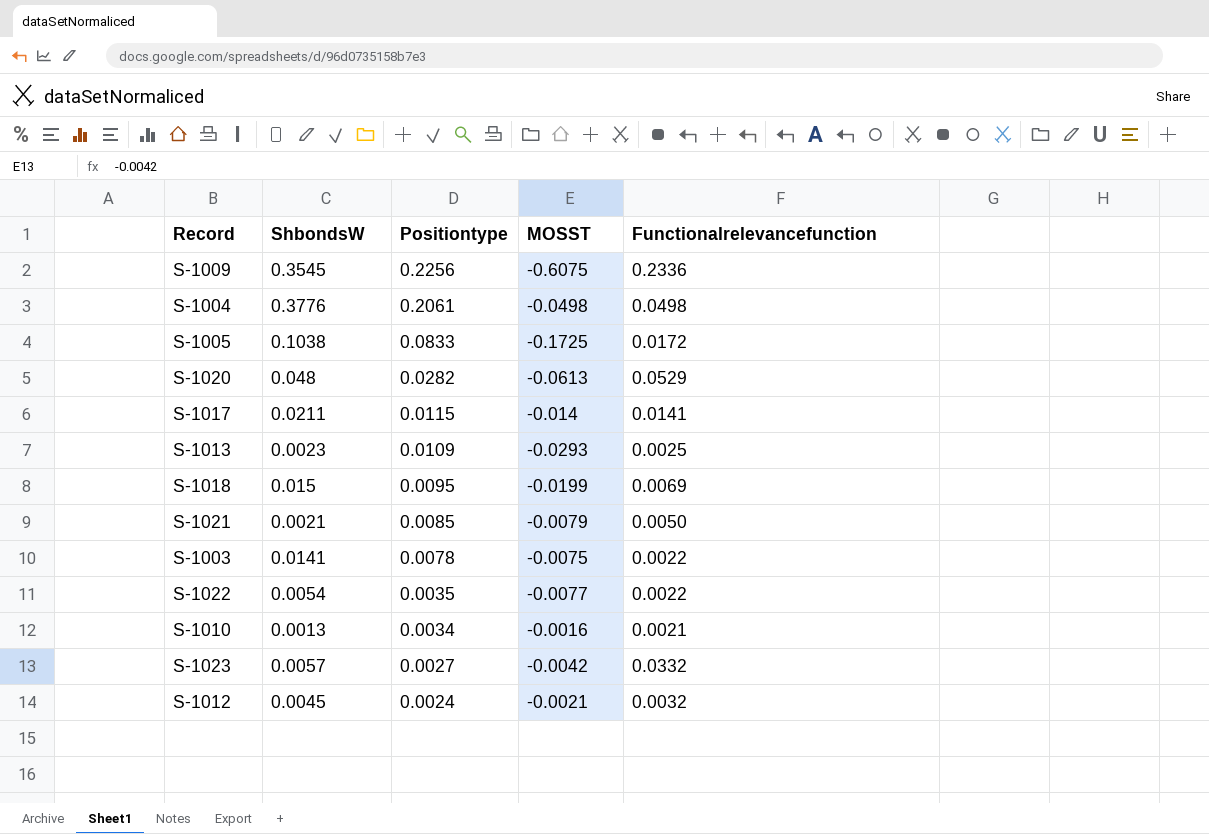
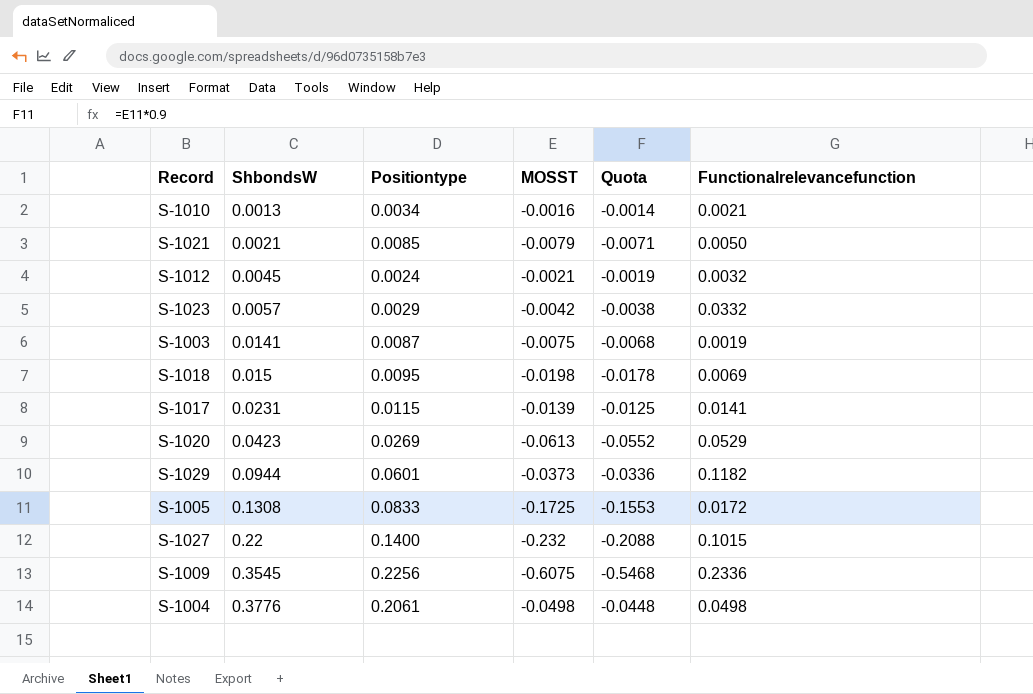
row order: Positiontype descending -> ShbondsW ascending
column Quota | formula: none -> [MOSST] * 0.9
row S-1013: 0.0023 | 0.0109 | -0.0293 | 0.0025 -> none
row S-1022: 0.0054 | 0.0035 | -0.0077 | 0.0022 -> none
S-1023 | Positiontype: 0.0027 -> 0.0029
S-1003 | Positiontype: 0.0078 -> 0.0087
S-1003 | Functionalrelevancefunction: 0.0022 -> 0.0019
S-1018 | MOSST: -0.0199 -> -0.0198
S-1017 | ShbondsW: 0.0211 -> 0.0231
S-1017 | MOSST: -0.014 -> -0.0139
S-1020 | ShbondsW: 0.048 -> 0.0423
S-1020 | Positiontype: 0.0282 -> 0.0269
row S-1029: none -> 0.0944 | 0.0601 | -0.0373 | -0.0336 | 0.1182
S-1005 | ShbondsW: 0.1038 -> 0.1308
row S-1027: none -> 0.22 | 0.1400 | -0.232 | -0.2088 | 0.1015

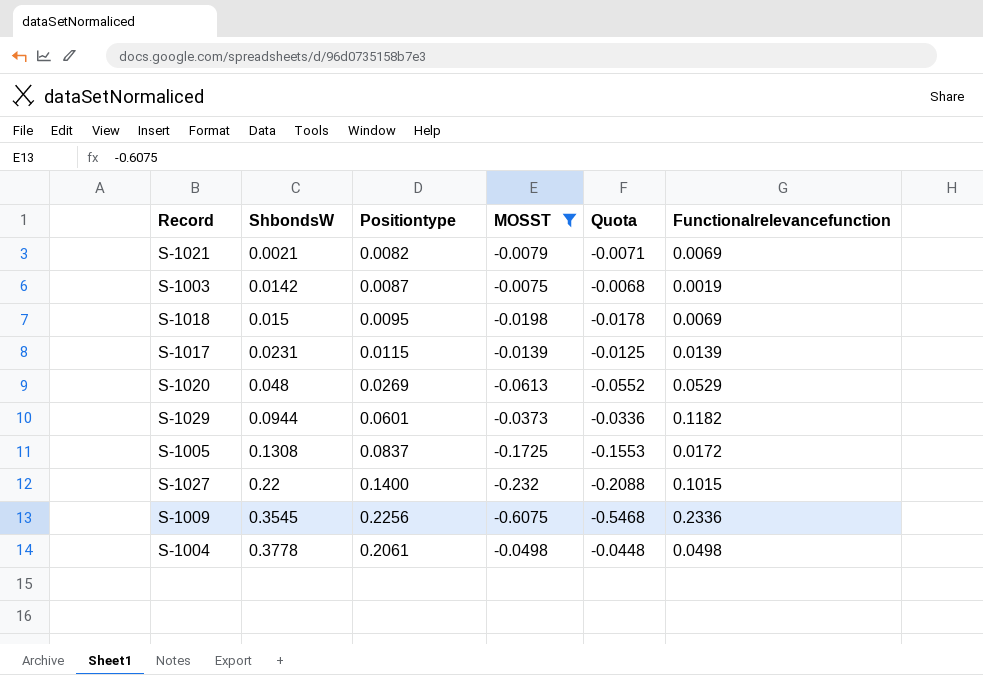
filter: none -> MOSST <= -0.0075
S-1021 | Positiontype: 0.0085 -> 0.0082
S-1021 | Functionalrelevancefunction: 0.0050 -> 0.0069
S-1003 | ShbondsW: 0.0141 -> 0.0142
S-1017 | Functionalrelevancefunction: 0.0141 -> 0.0139
S-1020 | ShbondsW: 0.0423 -> 0.048
S-1005 | Positiontype: 0.0833 -> 0.0837
S-1004 | ShbondsW: 0.3776 -> 0.3778

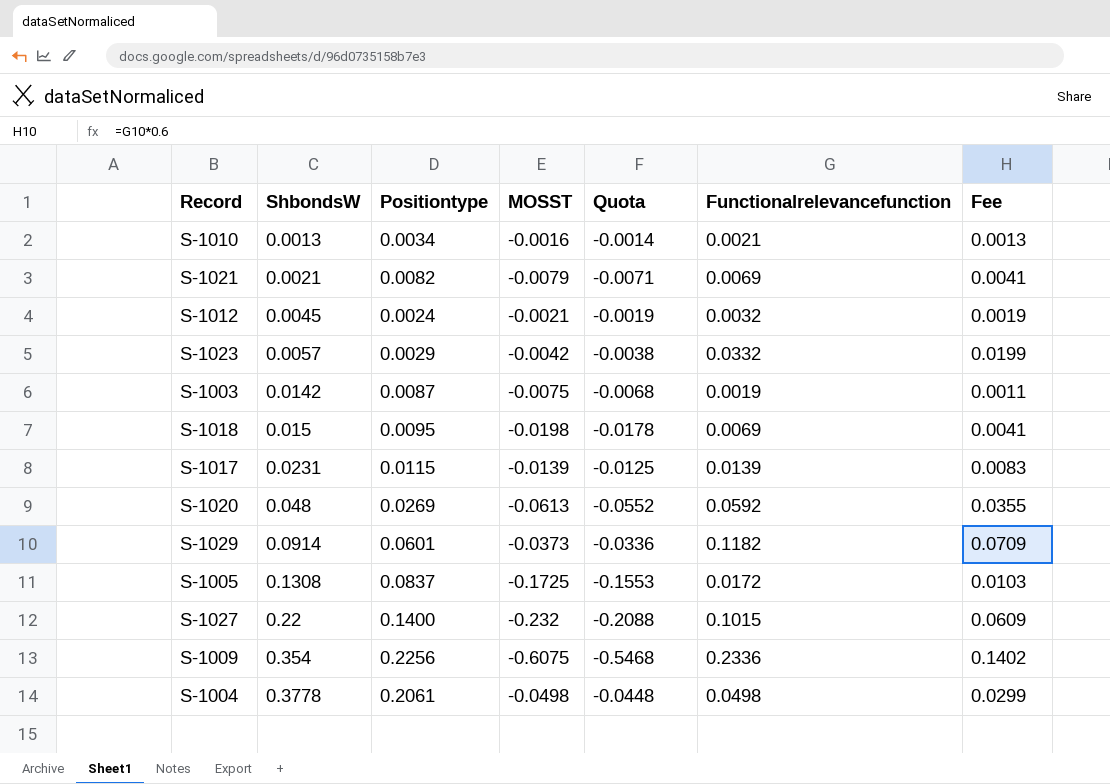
filter: MOSST <= -0.0075 -> none
column Fee | formula: none -> [Functionalrelevancefunction] * 0.6
S-1020 | Functionalrelevancefunction: 0.0529 -> 0.0592
S-1029 | ShbondsW: 0.0944 -> 0.0914
S-1009 | ShbondsW: 0.3545 -> 0.354

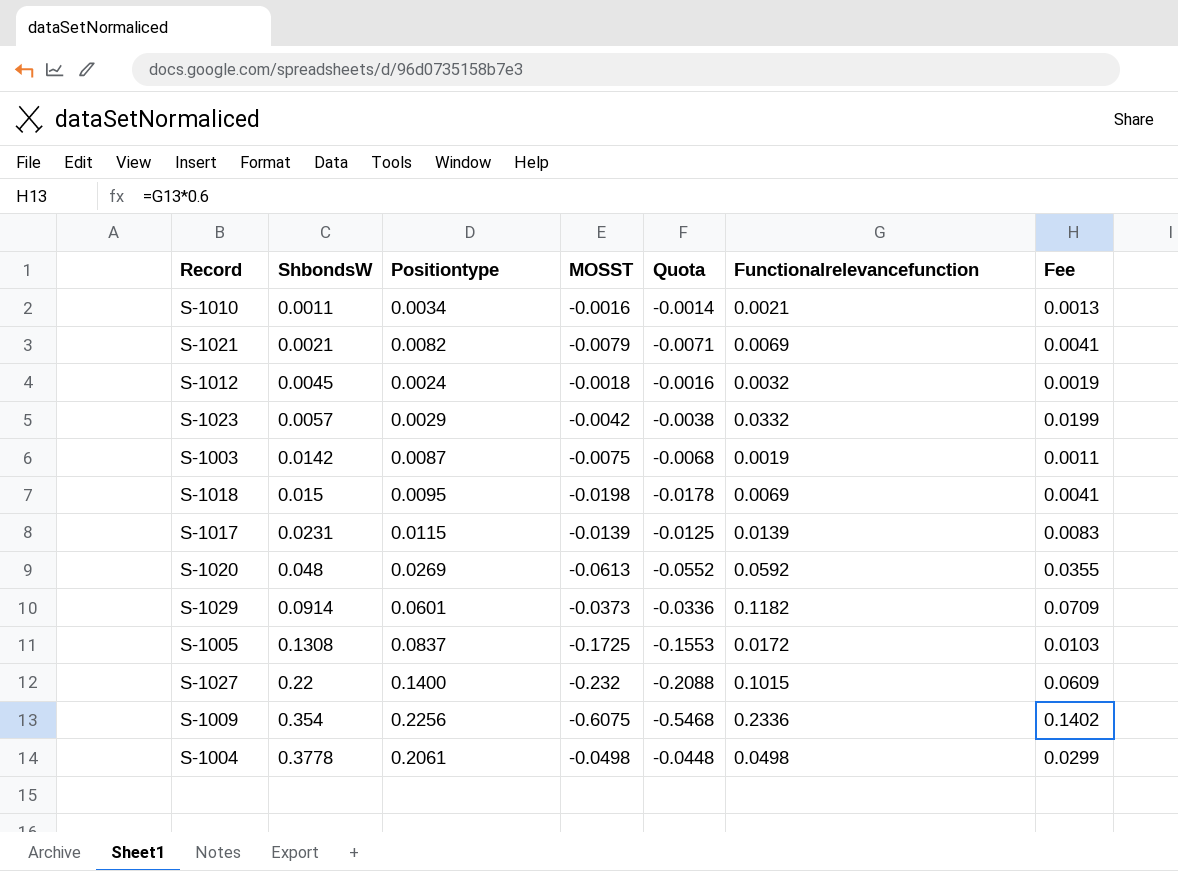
S-1010 | ShbondsW: 0.0013 -> 0.0011
S-1012 | MOSST: -0.0021 -> -0.0018
S-1012 | Quota: -0.0019 -> -0.0016

